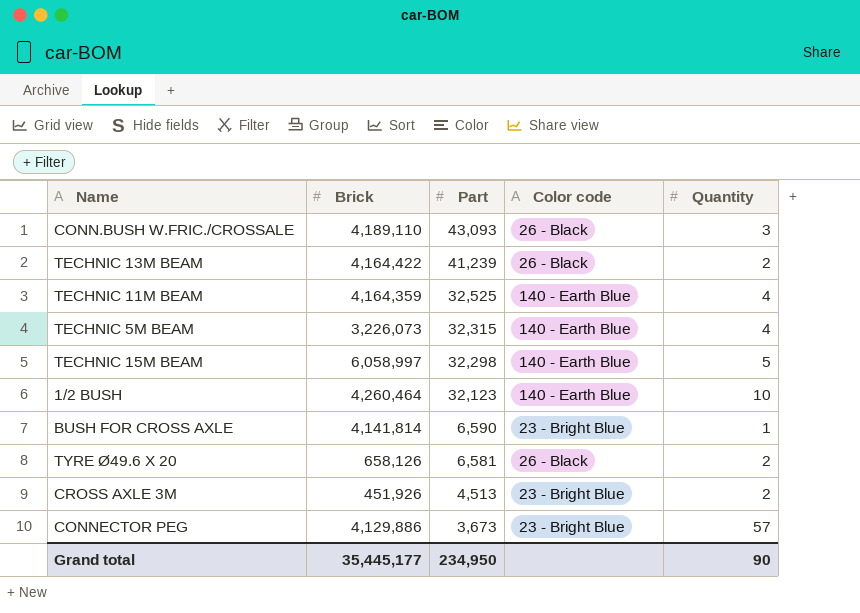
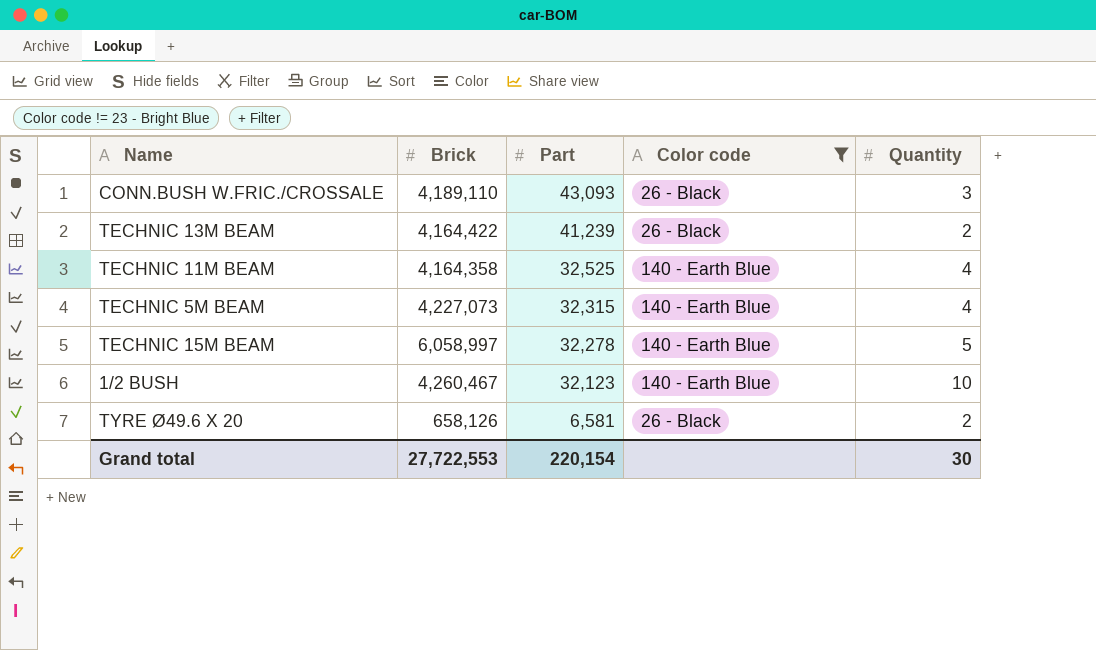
filter: none -> Color code != 23 - Bright Blue
TECHNIC 11M BEAM | Brick: 4,164,359 -> 4,164,358
TECHNIC 5M BEAM | Brick: 3,226,073 -> 4,227,073
TECHNIC 15M BEAM | Part: 32,298 -> 32,278
1/2 BUSH | Brick: 4,260,464 -> 4,260,467
Grand total | Brick: 35,445,177 -> 27,722,553
Grand total | Part: 234,950 -> 220,154
Grand total | Quantity: 90 -> 30

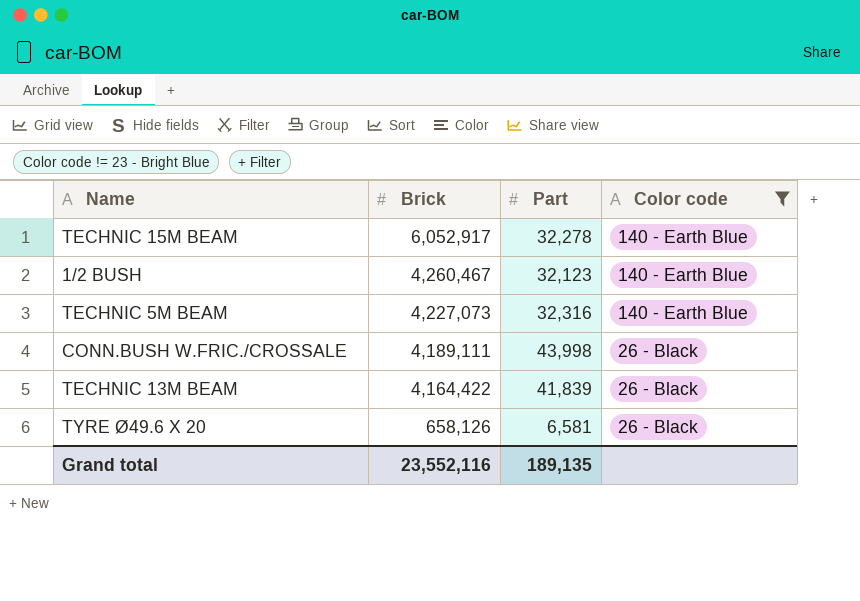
row order: Part descending -> Brick descending
column Quantity | position: 5 -> none
row TECHNIC 11M BEAM: 4,164,358 | 32,525 | 140 - Earth Blue | 4 -> none
TECHNIC 15M BEAM | Brick: 6,058,997 -> 6,052,917
TECHNIC 5M BEAM | Part: 32,315 -> 32,316
CONN.BUSH W.FRIC./CROSSALE | Brick: 4,189,110 -> 4,189,111
CONN.BUSH W.FRIC./CROSSALE | Part: 43,093 -> 43,998
TECHNIC 13M BEAM | Part: 41,239 -> 41,839
Grand total | Brick: 27,722,553 -> 23,552,116
Grand total | Part: 220,154 -> 189,135

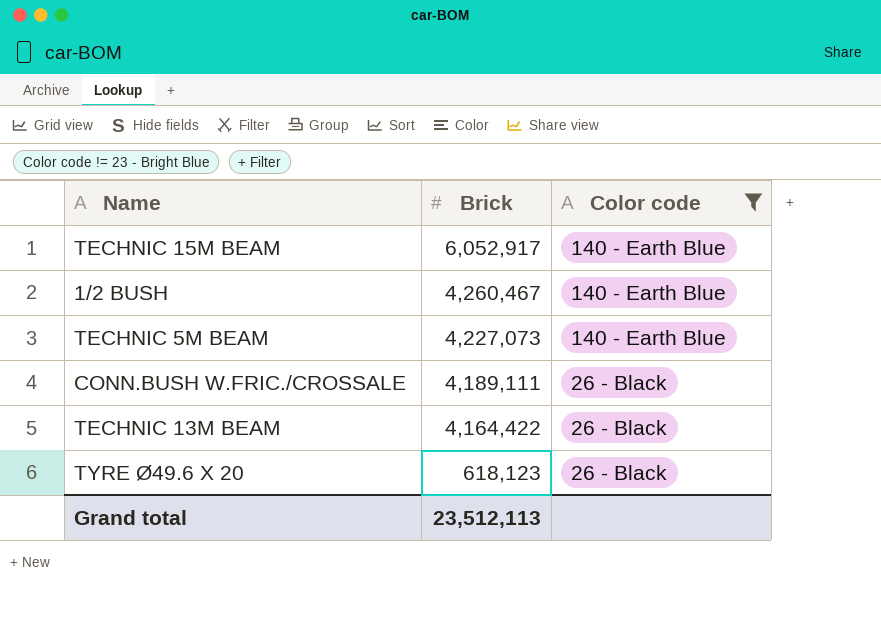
column Part | position: 3 -> none
TYRE Ø49.6 X 20 | Brick: 658,126 -> 618,123
Grand total | Brick: 23,552,116 -> 23,512,113

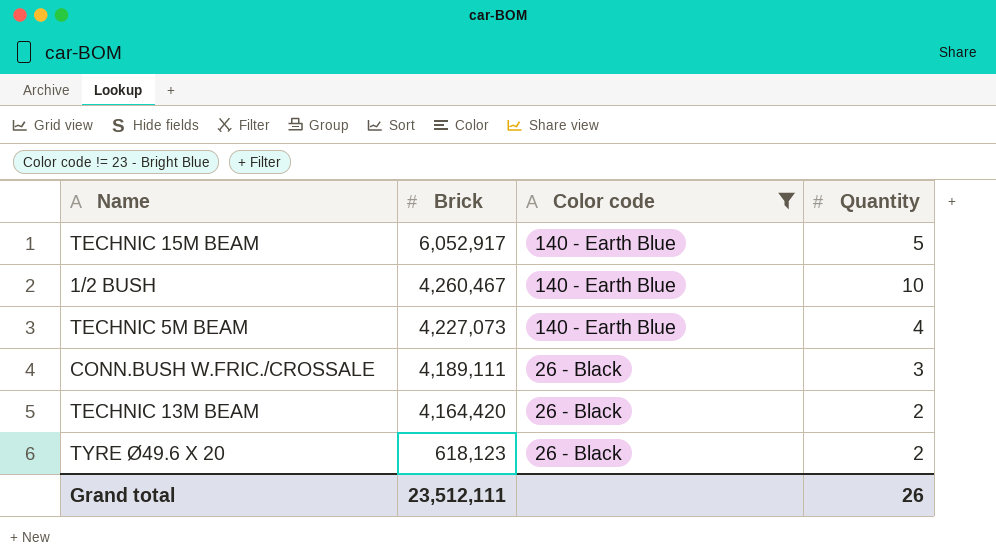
column Quantity | position: none -> 4
TECHNIC 13M BEAM | Brick: 4,164,422 -> 4,164,420
Grand total | Brick: 23,512,113 -> 23,512,111

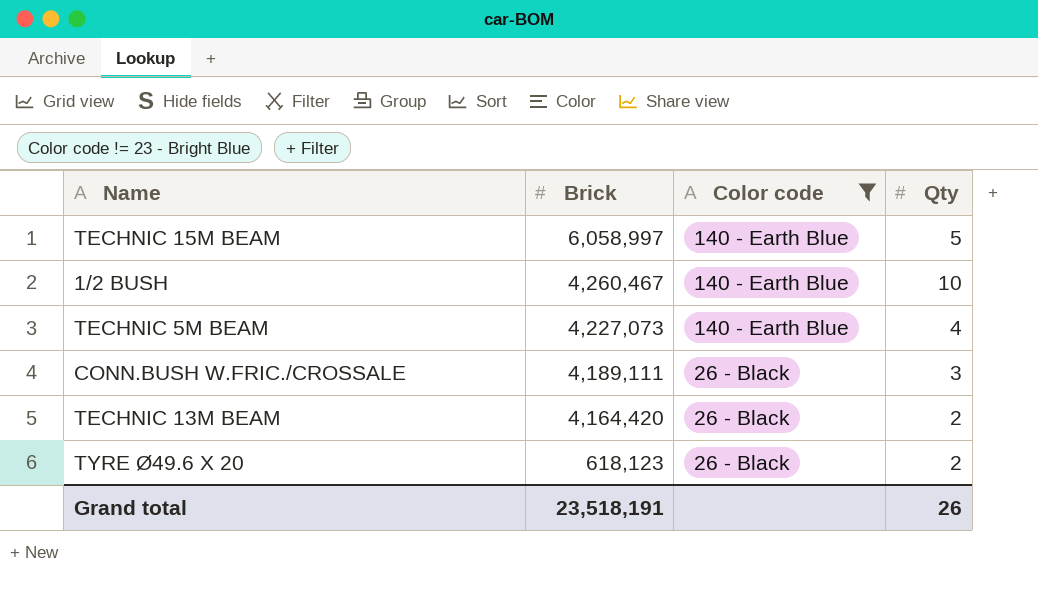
column name: Quantity -> Qty
TECHNIC 15M BEAM | Brick: 6,052,917 -> 6,058,997
Grand total | Brick: 23,512,111 -> 23,518,191

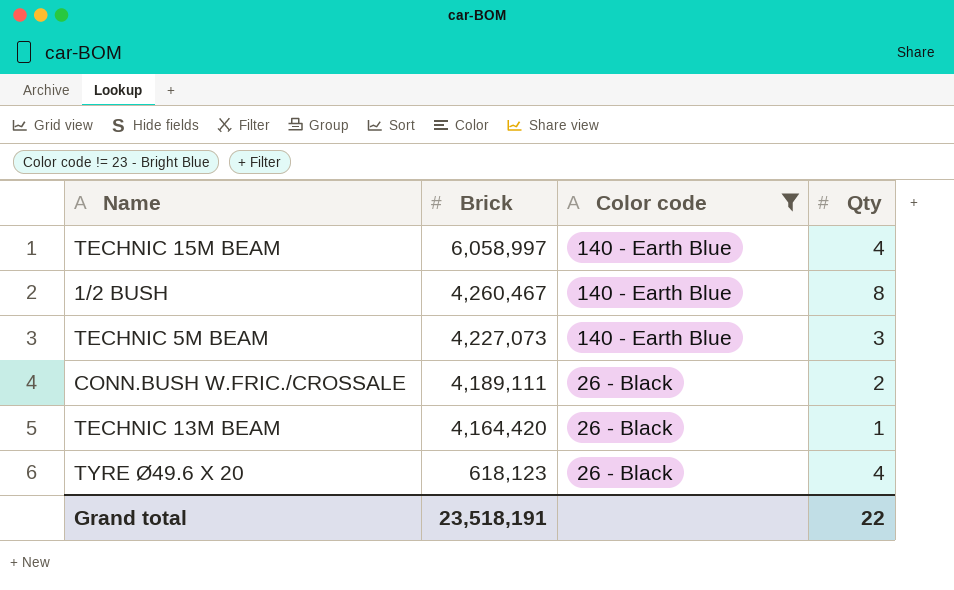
TECHNIC 15M BEAM | Qty: 5 -> 4
1/2 BUSH | Qty: 10 -> 8
TECHNIC 5M BEAM | Qty: 4 -> 3
CONN.BUSH W.FRIC./CROSSALE | Qty: 3 -> 2
TECHNIC 13M BEAM | Qty: 2 -> 1
TYRE Ø49.6 X 20 | Qty: 2 -> 4
Grand total | Qty: 26 -> 22

